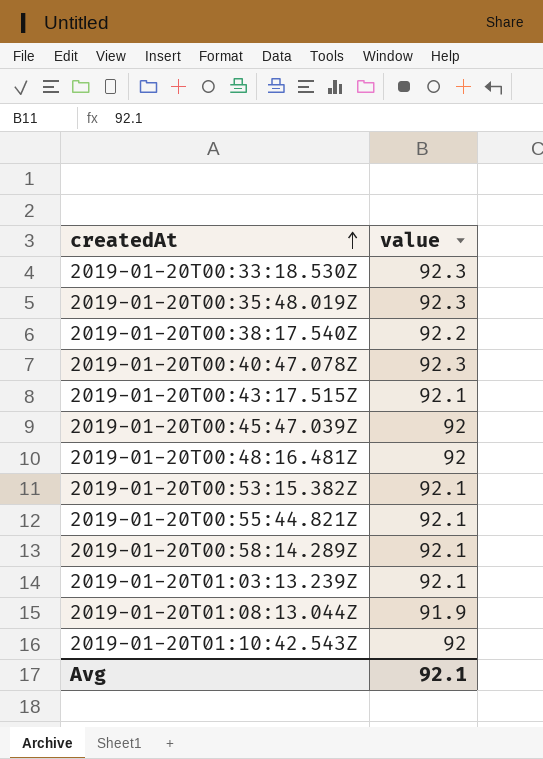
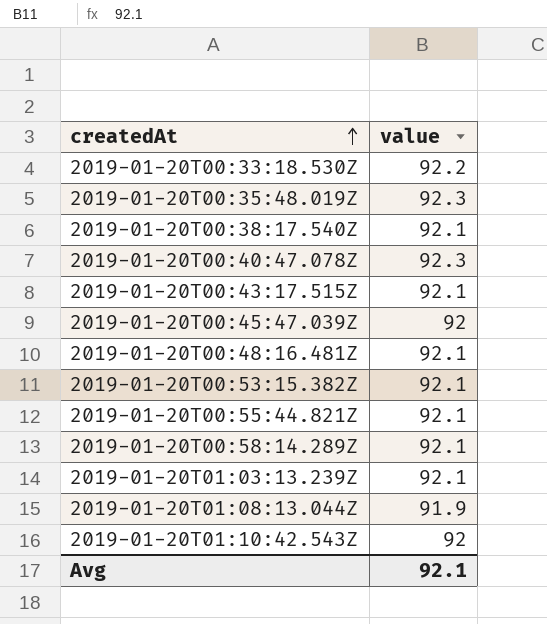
2019-01-20T00:33:18.530Z | value: 92.3 -> 92.2
2019-01-20T00:38:17.540Z | value: 92.2 -> 92.1
2019-01-20T00:48:16.481Z | value: 92 -> 92.1

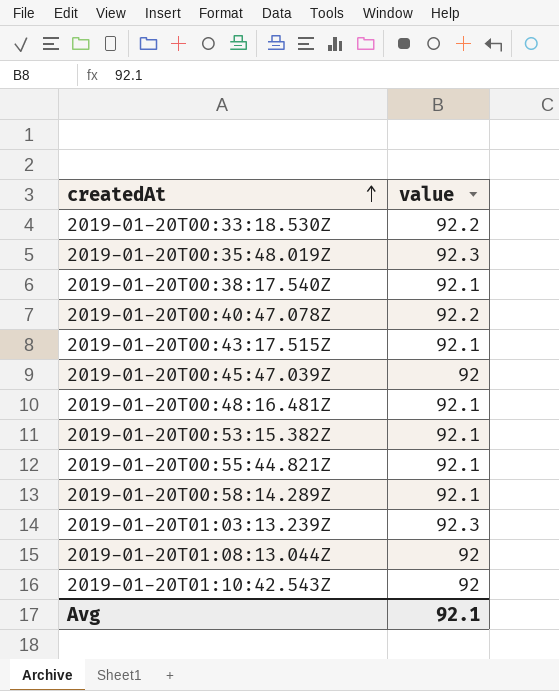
2019-01-20T00:40:47.078Z | value: 92.3 -> 92.2
2019-01-20T01:03:13.239Z | value: 92.1 -> 92.3
2019-01-20T01:08:13.044Z | value: 91.9 -> 92

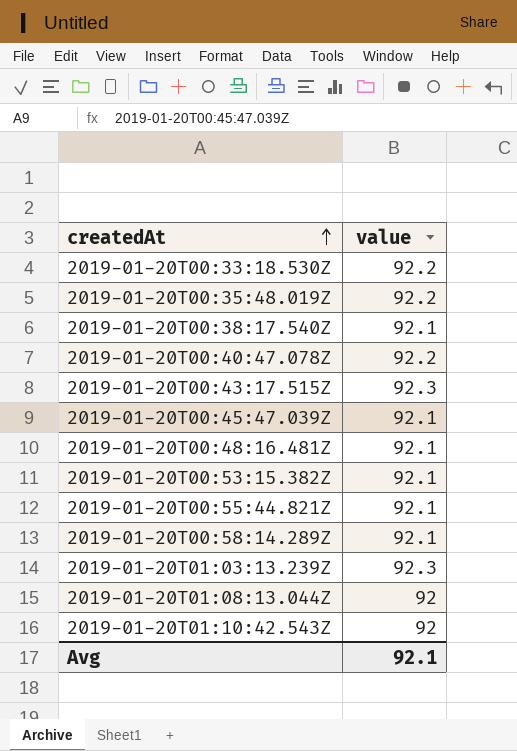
2019-01-20T00:35:48.019Z | value: 92.3 -> 92.2
2019-01-20T00:43:17.515Z | value: 92.1 -> 92.3
2019-01-20T00:45:47.039Z | value: 92 -> 92.1

